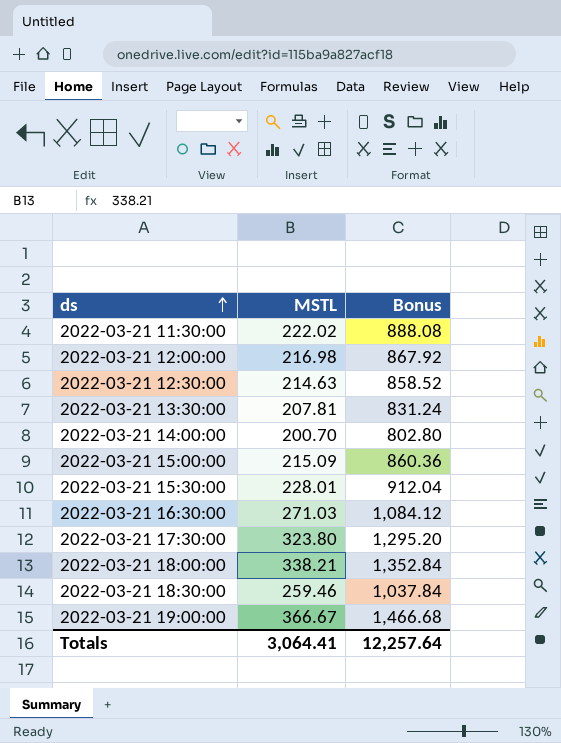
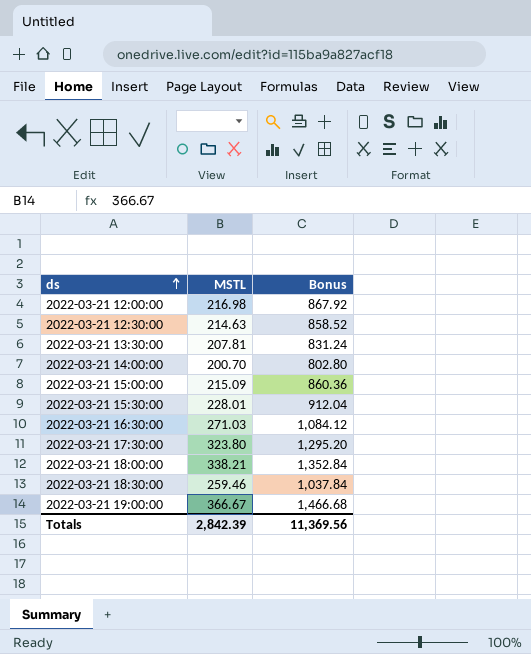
row 2022-03-21 11:30:00: 222.02 | 888.08 -> none
Totals | MSTL: 3,064.41 -> 2,842.39
Totals | Bonus: 12,257.64 -> 11,369.56

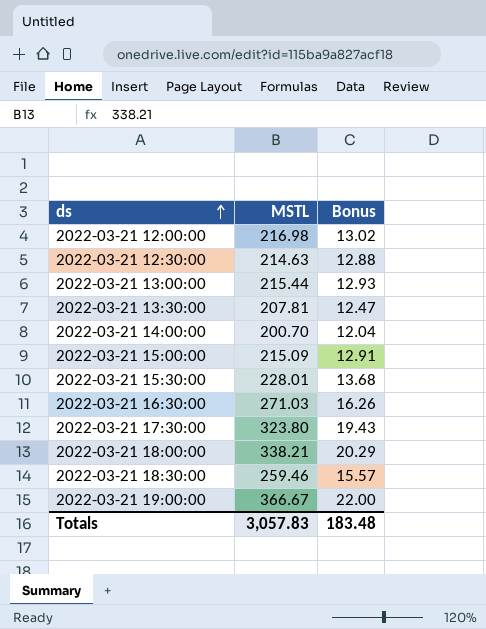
column Bonus | formula: [MSTL] * 4 -> [MSTL] * 0.06
row 2022-03-21 13:00:00: none -> 215.44 | 12.93
Totals | MSTL: 2,842.39 -> 3,057.83
Totals | Bonus: 11,369.56 -> 183.48

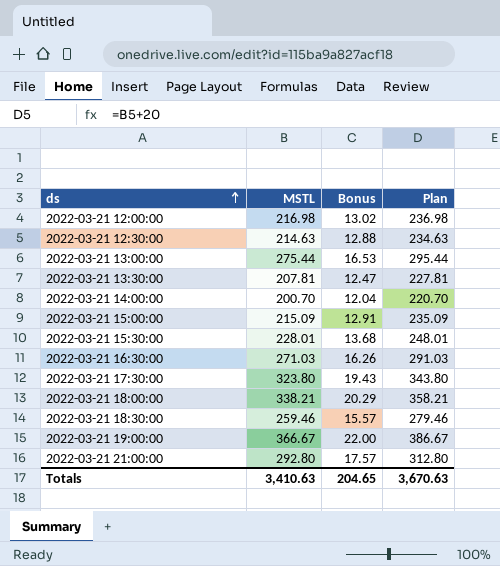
column Plan | formula: none -> [MSTL] + 20
2022-03-21 13:00:00 | MSTL: 215.44 -> 275.44
2022-03-21 13:00:00 | Bonus: 12.93 -> 16.53
row 2022-03-21 21:00:00: none -> 292.80 | 17.57 | 312.80
Totals | MSTL: 3,057.83 -> 3,410.63
Totals | Bonus: 183.48 -> 204.65

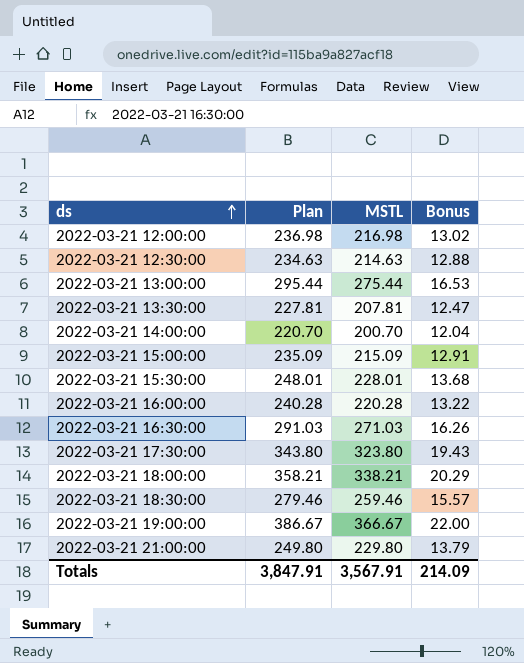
column Plan | position: 4 -> 2
row 2022-03-21 16:00:00: none -> 240.28 | 220.28 | 13.22
2022-03-21 21:00:00 | Plan: 312.80 -> 249.80
2022-03-21 21:00:00 | MSTL: 292.80 -> 229.80
2022-03-21 21:00:00 | Bonus: 17.57 -> 13.79
Totals | Plan: 3,670.63 -> 3,847.91
Totals | MSTL: 3,410.63 -> 3,567.91
Totals | Bonus: 204.65 -> 214.09

